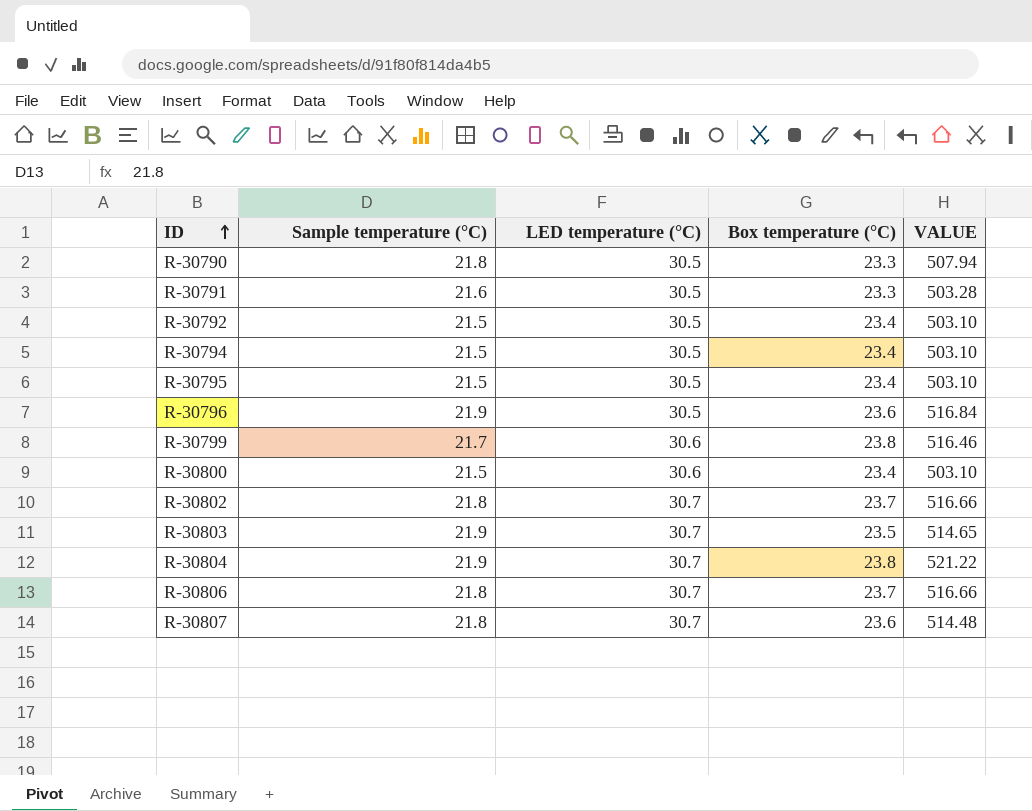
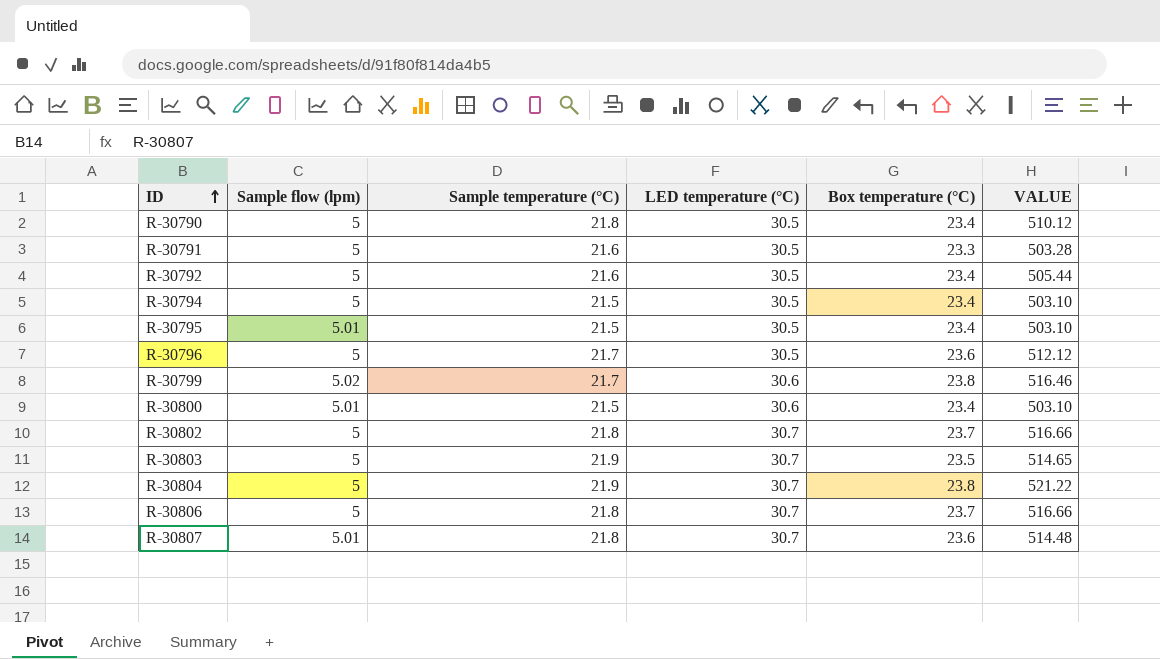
column Sample flow (lpm) | position: none -> 2
R-30790 | Box temperature (°C): 23.3 -> 23.4
R-30790 | VALUE: 507.94 -> 510.12
R-30792 | Sample temperature (°C): 21.5 -> 21.6
R-30792 | VALUE: 503.10 -> 505.44
R-30796 | Sample temperature (°C): 21.9 -> 21.7
R-30796 | VALUE: 516.84 -> 512.12

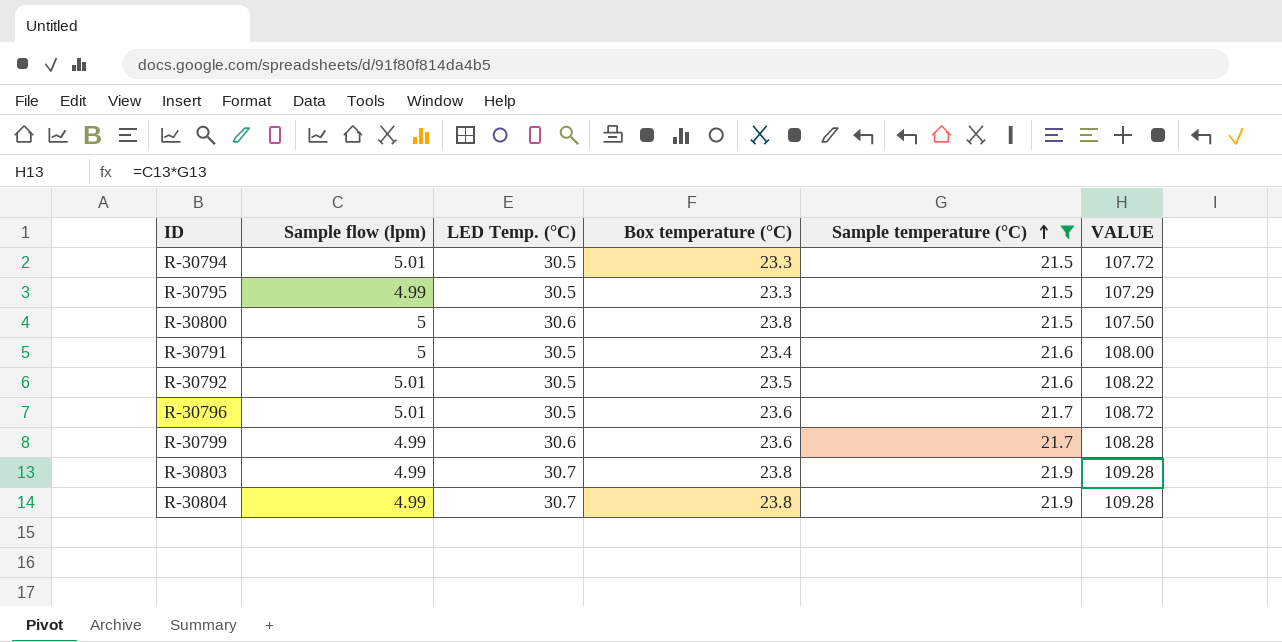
filter: none -> Sample temperature (°C) != 21.8
row order: ID ascending -> Sample temperature (°C) ascending
column name: LED temperature (°C) -> LED Temp. (°C)
column Sample temperature (°C) | position: 3 -> 5
column VALUE | formula: [Sample temperature (°C)] * [Box temperature (°C)] -> [Sample flow (lpm)] * [Sample temperature (°C)]
R-30794 | Sample flow (lpm): 5 -> 5.01
R-30794 | Box temperature (°C): 23.4 -> 23.3
R-30795 | Sample flow (lpm): 5.01 -> 4.99
R-30795 | Box temperature (°C): 23.4 -> 23.3
R-30800 | Sample flow (lpm): 5.01 -> 5
R-30800 | Box temperature (°C): 23.4 -> 23.8
R-30791 | Box temperature (°C): 23.3 -> 23.4
R-30792 | Sample flow (lpm): 5 -> 5.01
R-30792 | Box temperature (°C): 23.4 -> 23.5
R-30796 | Sample flow (lpm): 5 -> 5.01
R-30799 | Sample flow (lpm): 5.02 -> 4.99
R-30799 | Box temperature (°C): 23.8 -> 23.6
R-30803 | Sample flow (lpm): 5 -> 4.99
R-30803 | Box temperature (°C): 23.5 -> 23.8
R-30804 | Sample flow (lpm): 5 -> 4.99

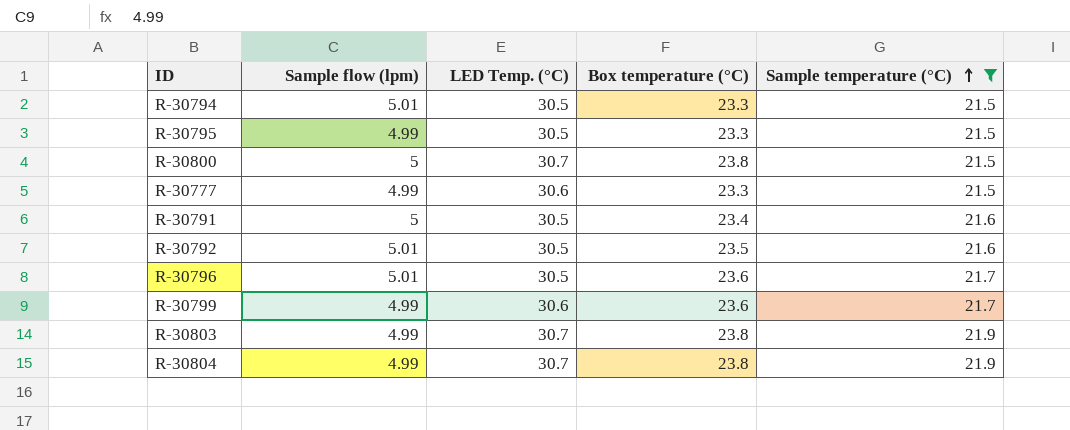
column VALUE | formula: [Sample flow (lpm)] * [Sample temperature (°C)] -> none
R-30800 | LED Temp. (°C): 30.6 -> 30.7
row R-30777: none -> 4.99 | 30.6 | 23.3 | 21.5

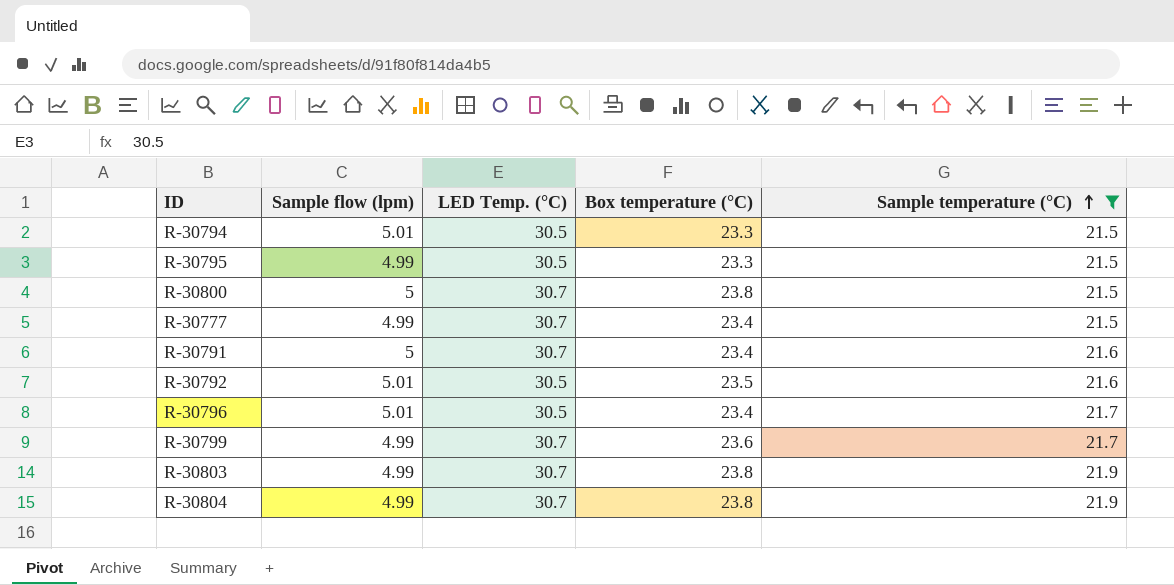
R-30777 | LED Temp. (°C): 30.6 -> 30.7
R-30777 | Box temperature (°C): 23.3 -> 23.4
R-30791 | LED Temp. (°C): 30.5 -> 30.7
R-30796 | Box temperature (°C): 23.6 -> 23.4
R-30799 | LED Temp. (°C): 30.6 -> 30.7

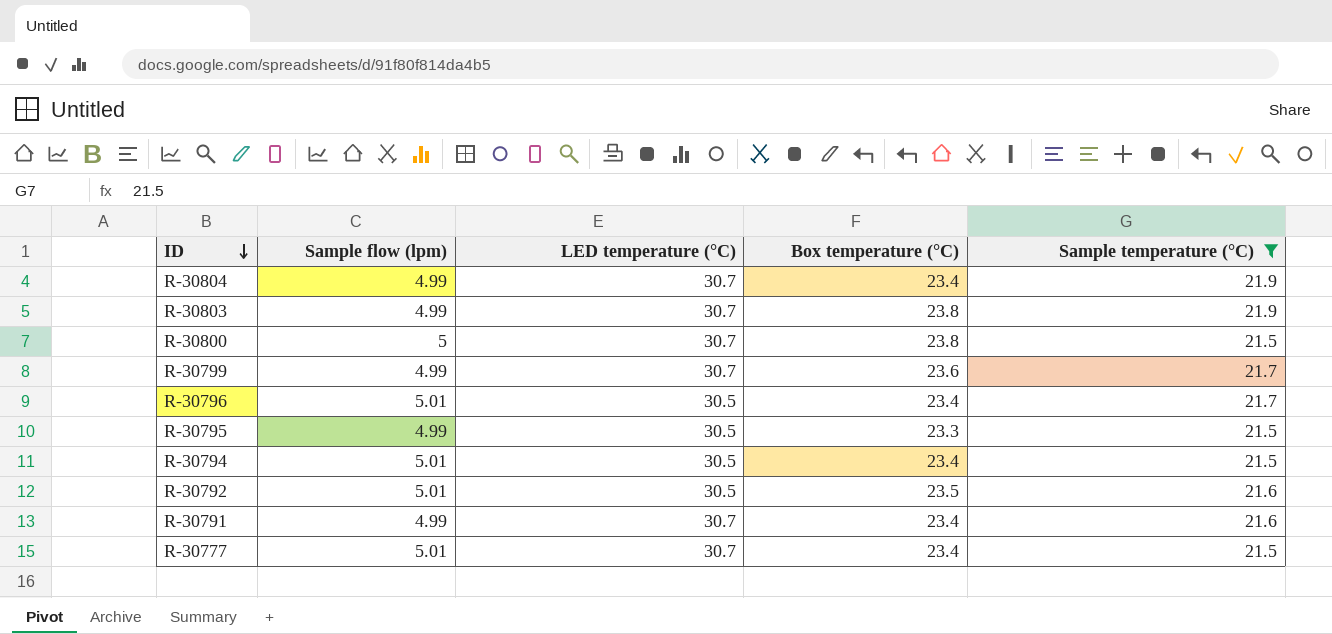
row order: Sample temperature (°C) ascending -> ID descending
column name: LED Temp. (°C) -> LED temperature (°C)
R-30804 | Box temperature (°C): 23.8 -> 23.4
R-30794 | Box temperature (°C): 23.3 -> 23.4
R-30791 | Sample flow (lpm): 5 -> 4.99
R-30777 | Sample flow (lpm): 4.99 -> 5.01

